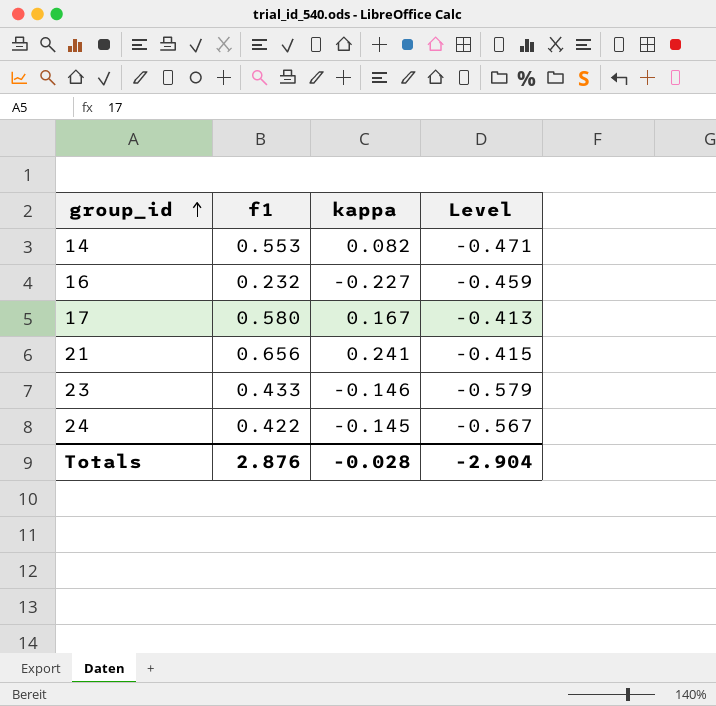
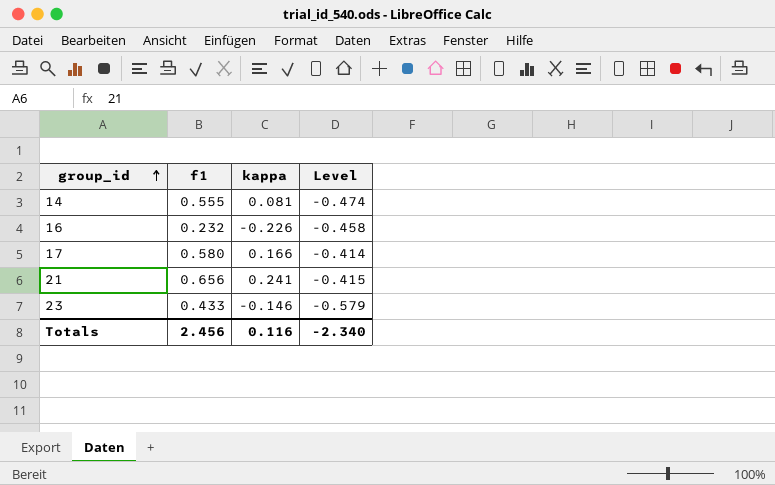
row 24: 0.422 | -0.145 | -0.567 -> none
14 | f1: 0.553 -> 0.555
14 | kappa: 0.082 -> 0.081
14 | Level: -0.471 -> -0.474
16 | kappa: -0.227 -> -0.226
16 | Level: -0.459 -> -0.458
17 | kappa: 0.167 -> 0.166
17 | Level: -0.413 -> -0.414
Totals | f1: 2.876 -> 2.456
Totals | kappa: -0.028 -> 0.116
Totals | Level: -2.904 -> -2.340

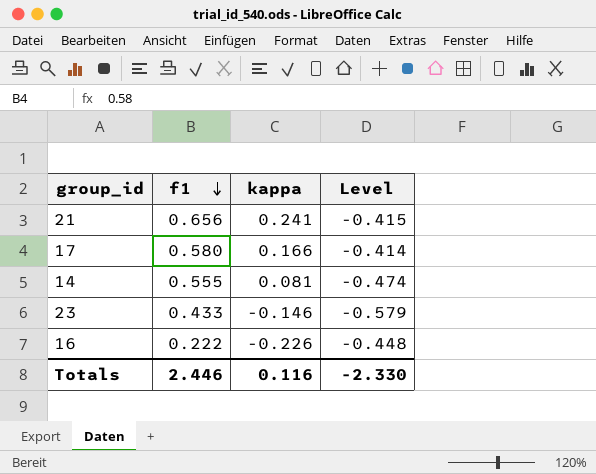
row order: group_id ascending -> f1 descending
16 | f1: 0.232 -> 0.222
16 | Level: -0.458 -> -0.448
Totals | f1: 2.456 -> 2.446
Totals | Level: -2.340 -> -2.330

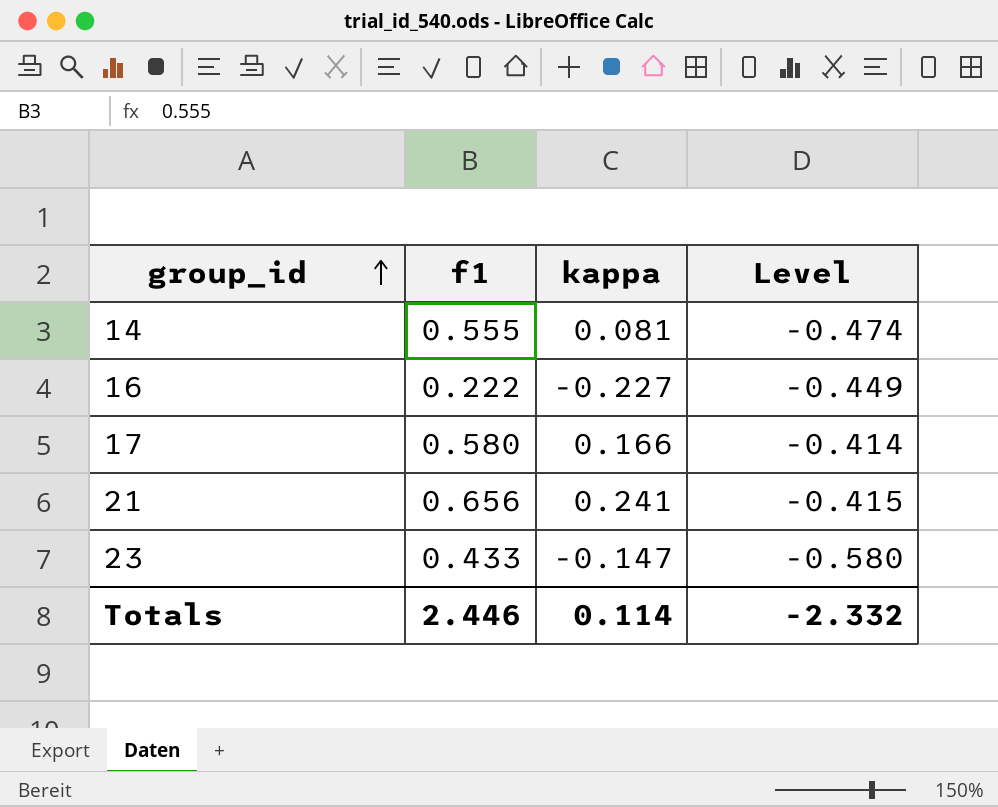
row order: f1 descending -> group_id ascending
16 | kappa: -0.226 -> -0.227
16 | Level: -0.448 -> -0.449
23 | kappa: -0.146 -> -0.147
23 | Level: -0.579 -> -0.580
Totals | kappa: 0.116 -> 0.114
Totals | Level: -2.330 -> -2.332

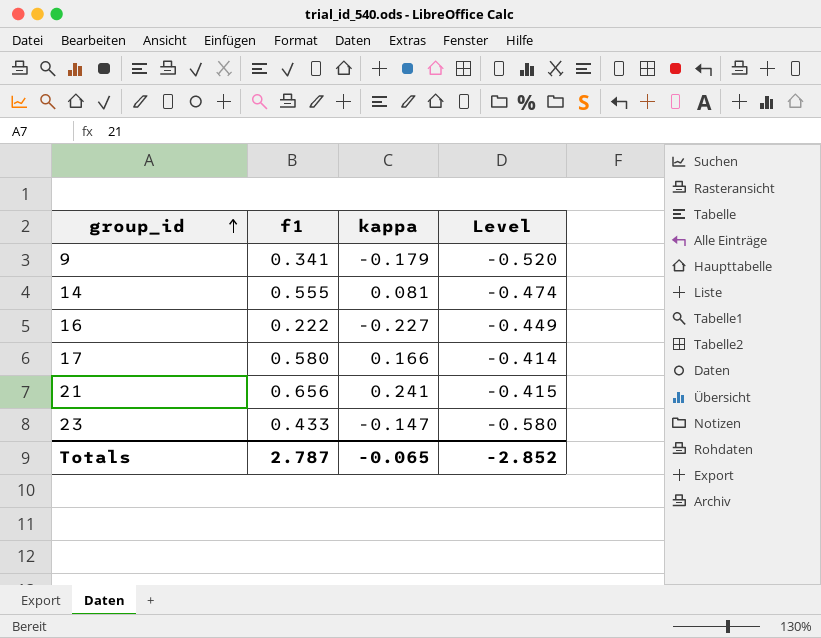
row 9: none -> 0.341 | -0.179 | -0.520
Totals | f1: 2.446 -> 2.787
Totals | kappa: 0.114 -> -0.065
Totals | Level: -2.332 -> -2.852

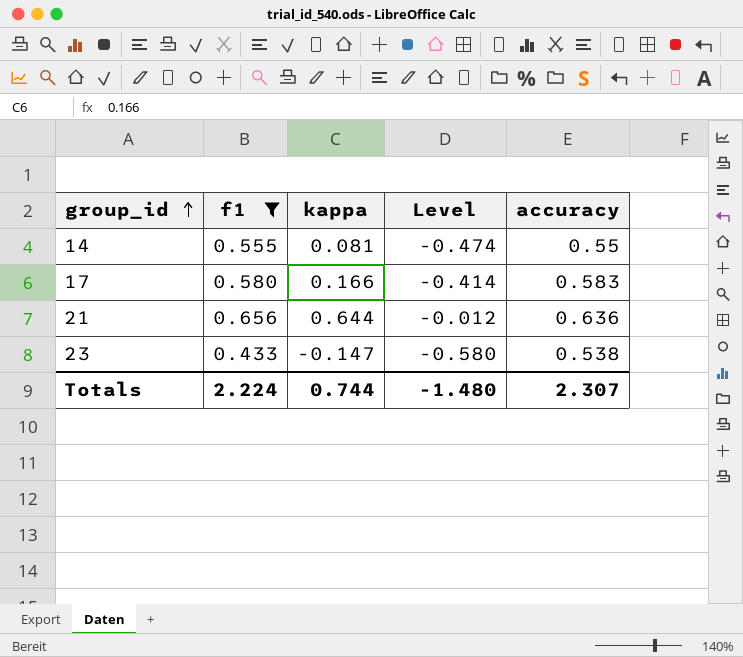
filter: none -> f1 >= 0.433
column accuracy | position: none -> 5
21 | kappa: 0.241 -> 0.644
21 | Level: -0.415 -> -0.012
Totals | f1: 2.787 -> 2.224
Totals | kappa: -0.065 -> 0.744
Totals | Level: -2.852 -> -1.480

